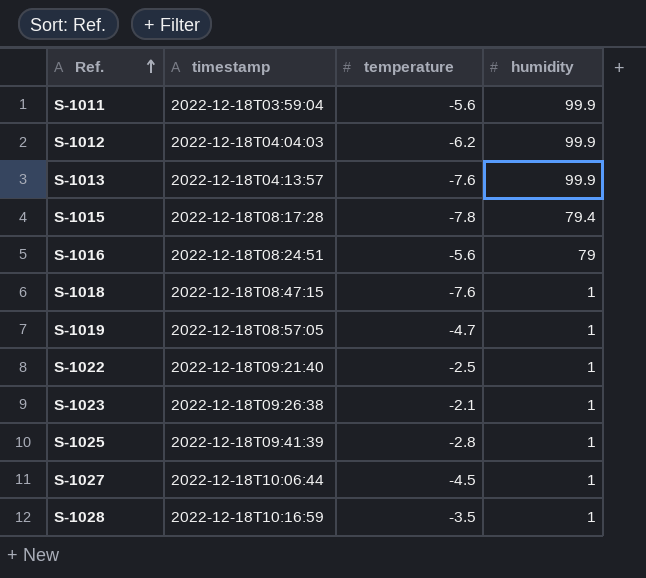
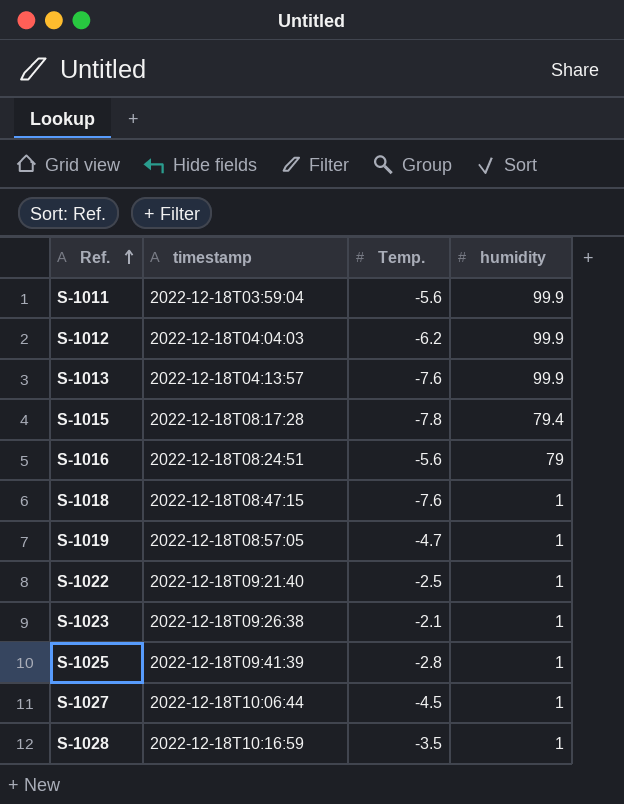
column name: temperature -> Temp.

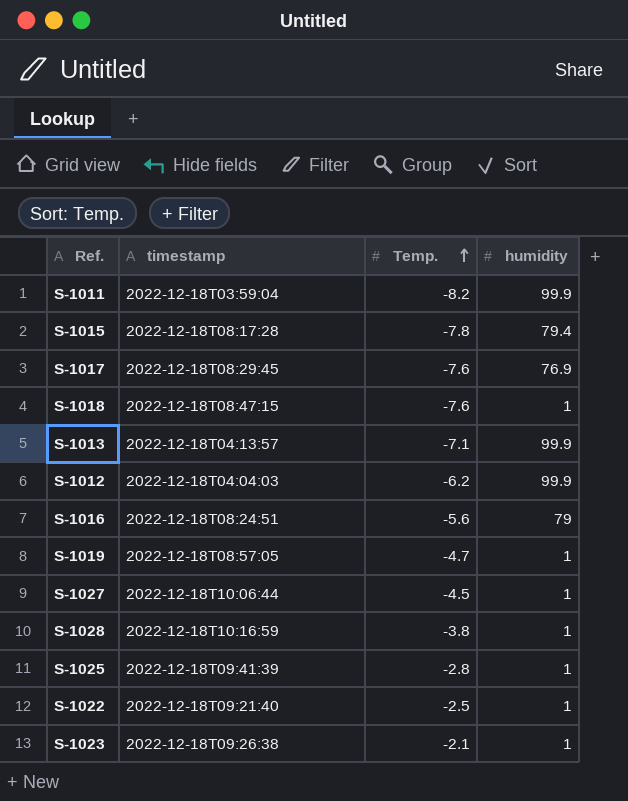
row order: Ref. ascending -> Temp. ascending
S-1011 | Temp.: -5.6 -> -8.2
row S-1017: none -> 2022-12-18T08:29:45 | -7.6 | 76.9
S-1013 | Temp.: -7.6 -> -7.1
S-1028 | Temp.: -3.5 -> -3.8

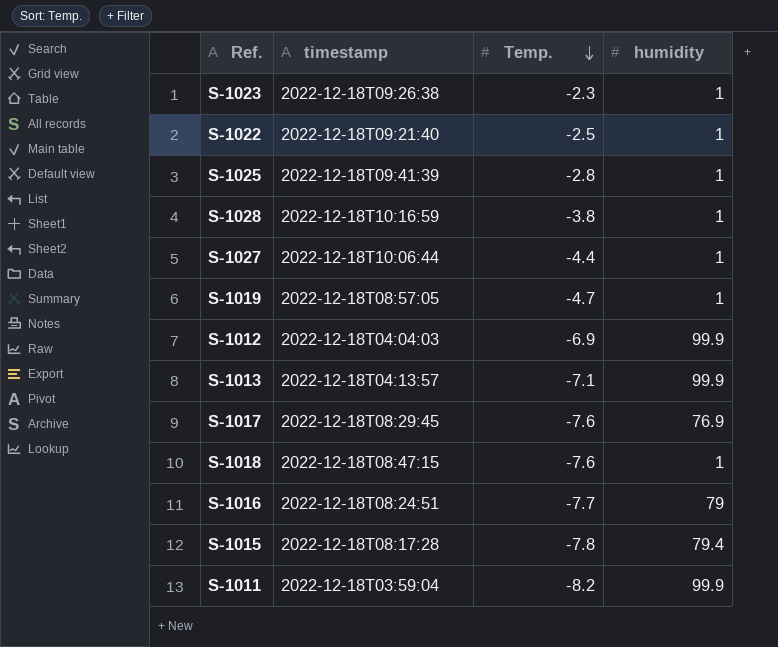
row order: Temp. ascending -> Temp. descending
S-1023 | Temp.: -2.1 -> -2.3
S-1027 | Temp.: -4.5 -> -4.4
S-1012 | Temp.: -6.2 -> -6.9
S-1016 | Temp.: -5.6 -> -7.7

